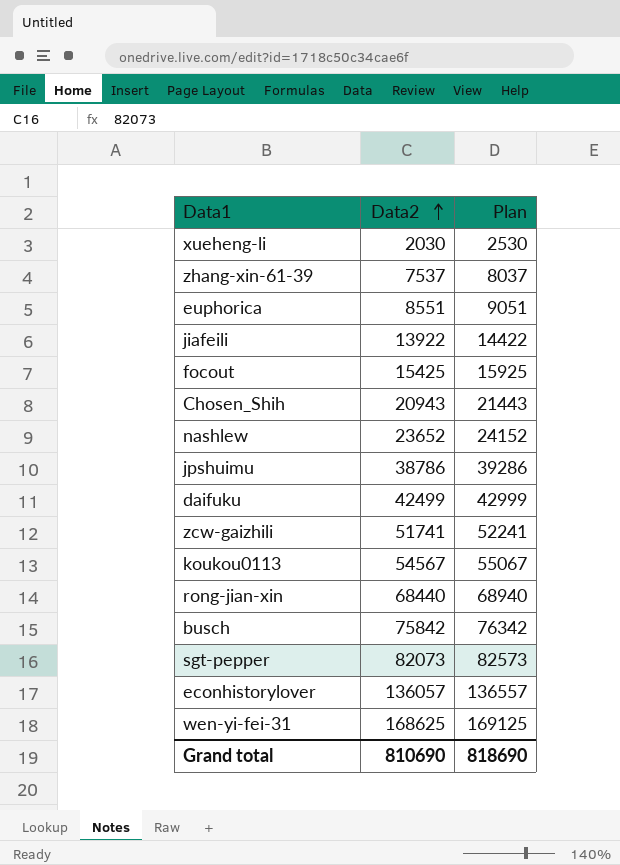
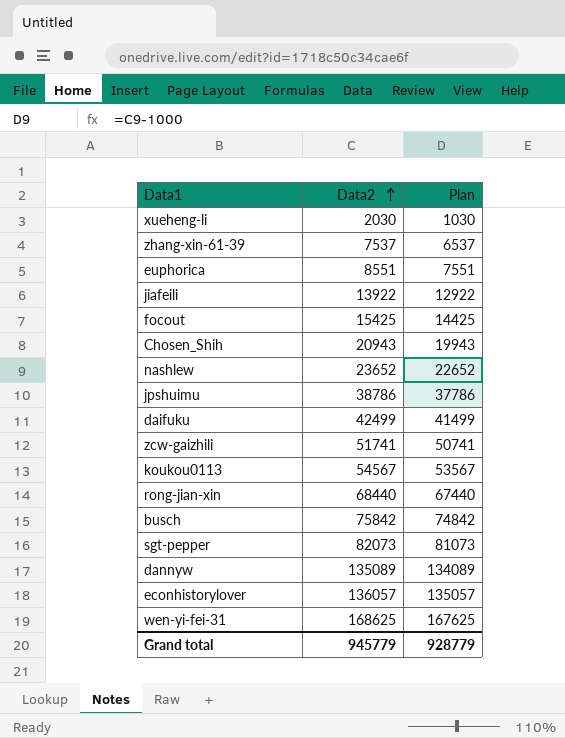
column Plan | formula: [Data2] + 500 -> [Data2] - 1000
row dannyw: none -> 135089 | 134089
Grand total | Data2: 810690 -> 945779
Grand total | Plan: 818690 -> 928779

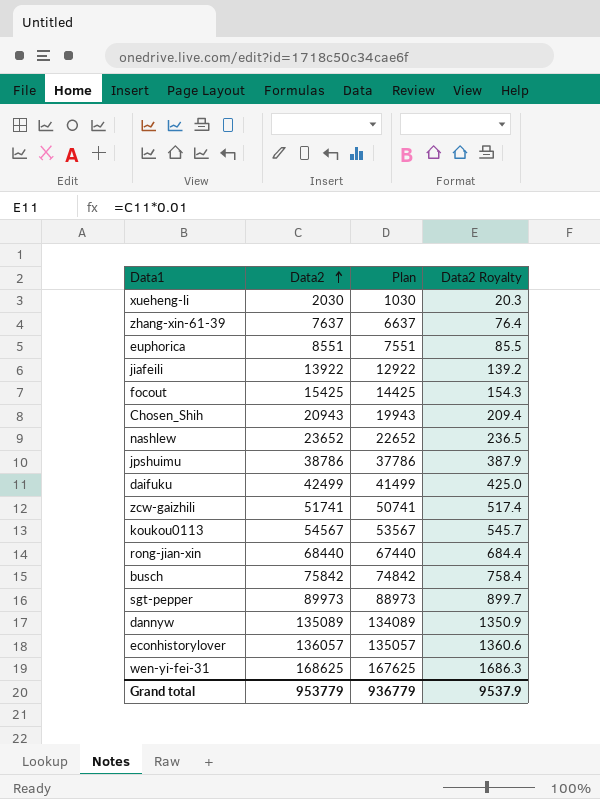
column Data2 Royalty | formula: none -> [Data2] * 0.01
zhang-xin-61-39 | Data2: 7537 -> 7637
zhang-xin-61-39 | Plan: 6537 -> 6637
sgt-pepper | Data2: 82073 -> 89973
sgt-pepper | Plan: 81073 -> 88973
Grand total | Data2: 945779 -> 953779
Grand total | Plan: 928779 -> 936779

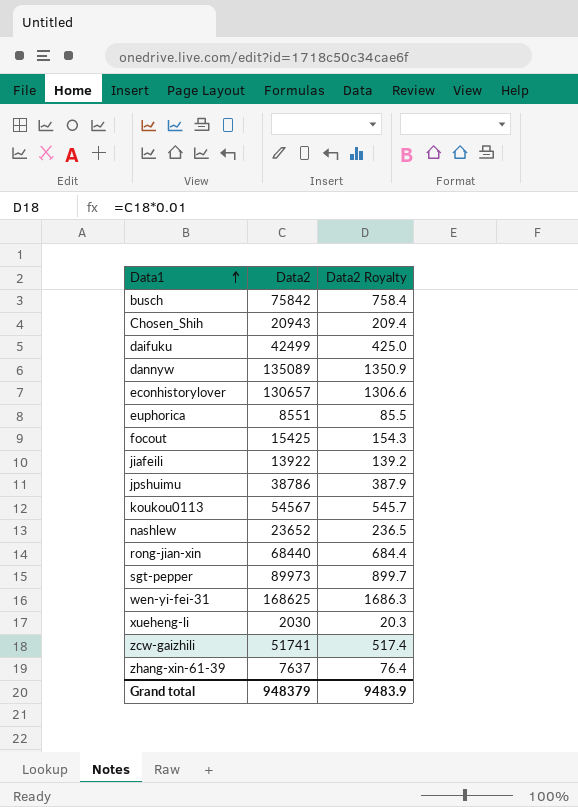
row order: Data2 ascending -> Data1 ascending
column Plan | formula: [Data2] - 1000 -> none
econhistorylover | Data2: 136057 -> 130657
econhistorylover | Data2 Royalty: 1360.6 -> 1306.6
Grand total | Data2: 953779 -> 948379
Grand total | Data2 Royalty: 9537.9 -> 9483.9

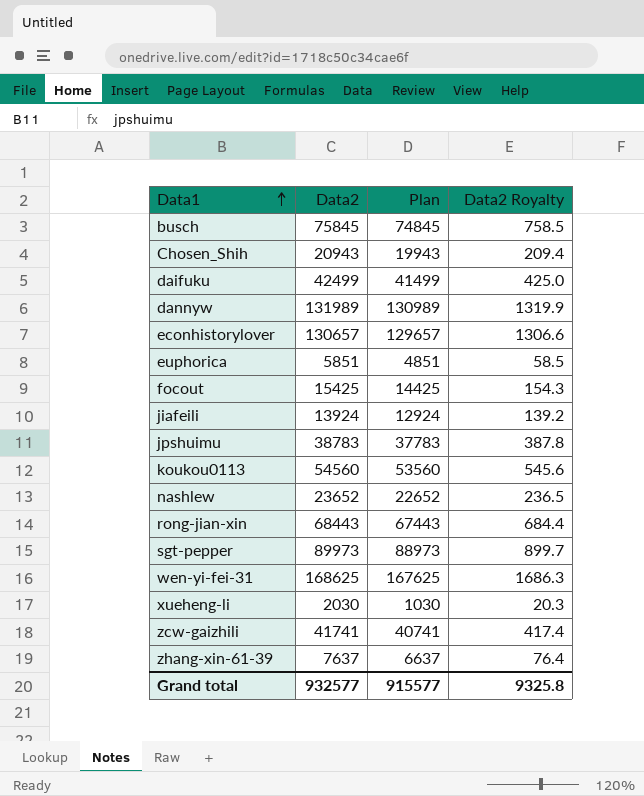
column Plan | formula: none -> [Data2] - 1000
busch | Data2: 75842 -> 75845
busch | Data2 Royalty: 758.4 -> 758.5
dannyw | Data2: 135089 -> 131989
dannyw | Data2 Royalty: 1350.9 -> 1319.9
euphorica | Data2: 8551 -> 5851
euphorica | Data2 Royalty: 85.5 -> 58.5
jiafeili | Data2: 13922 -> 13924
jpshuimu | Data2: 38786 -> 38783
jpshuimu | Data2 Royalty: 387.9 -> 387.8
koukou0113 | Data2: 54567 -> 54560
koukou0113 | Data2 Royalty: 545.7 -> 545.6
rong-jian-xin | Data2: 68440 -> 68443
zcw-gaizhili | Data2: 51741 -> 41741
zcw-gaizhili | Data2 Royalty: 517.4 -> 417.4
Grand total | Data2: 948379 -> 932577
Grand total | Data2 Royalty: 9483.9 -> 9325.8

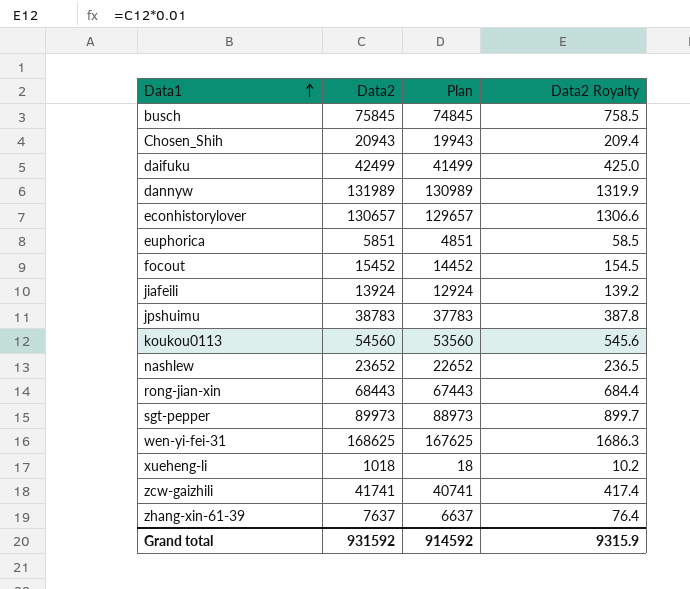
focout | Data2: 15425 -> 15452
focout | Plan: 14425 -> 14452
focout | Data2 Royalty: 154.3 -> 154.5
xueheng-li | Data2: 2030 -> 1018
xueheng-li | Plan: 1030 -> 18
xueheng-li | Data2 Royalty: 20.3 -> 10.2
Grand total | Data2: 932577 -> 931592
Grand total | Plan: 915577 -> 914592
Grand total | Data2 Royalty: 9325.8 -> 9315.9

